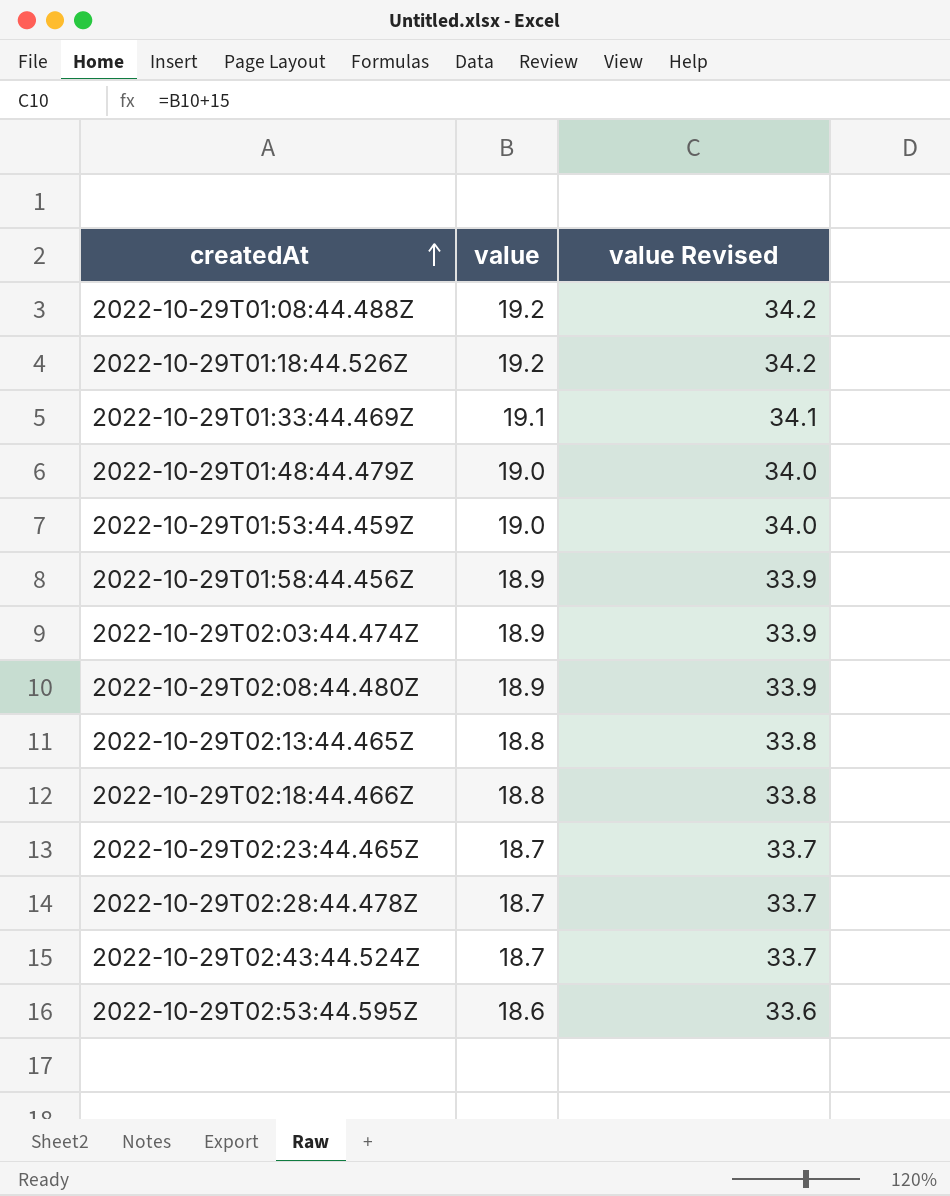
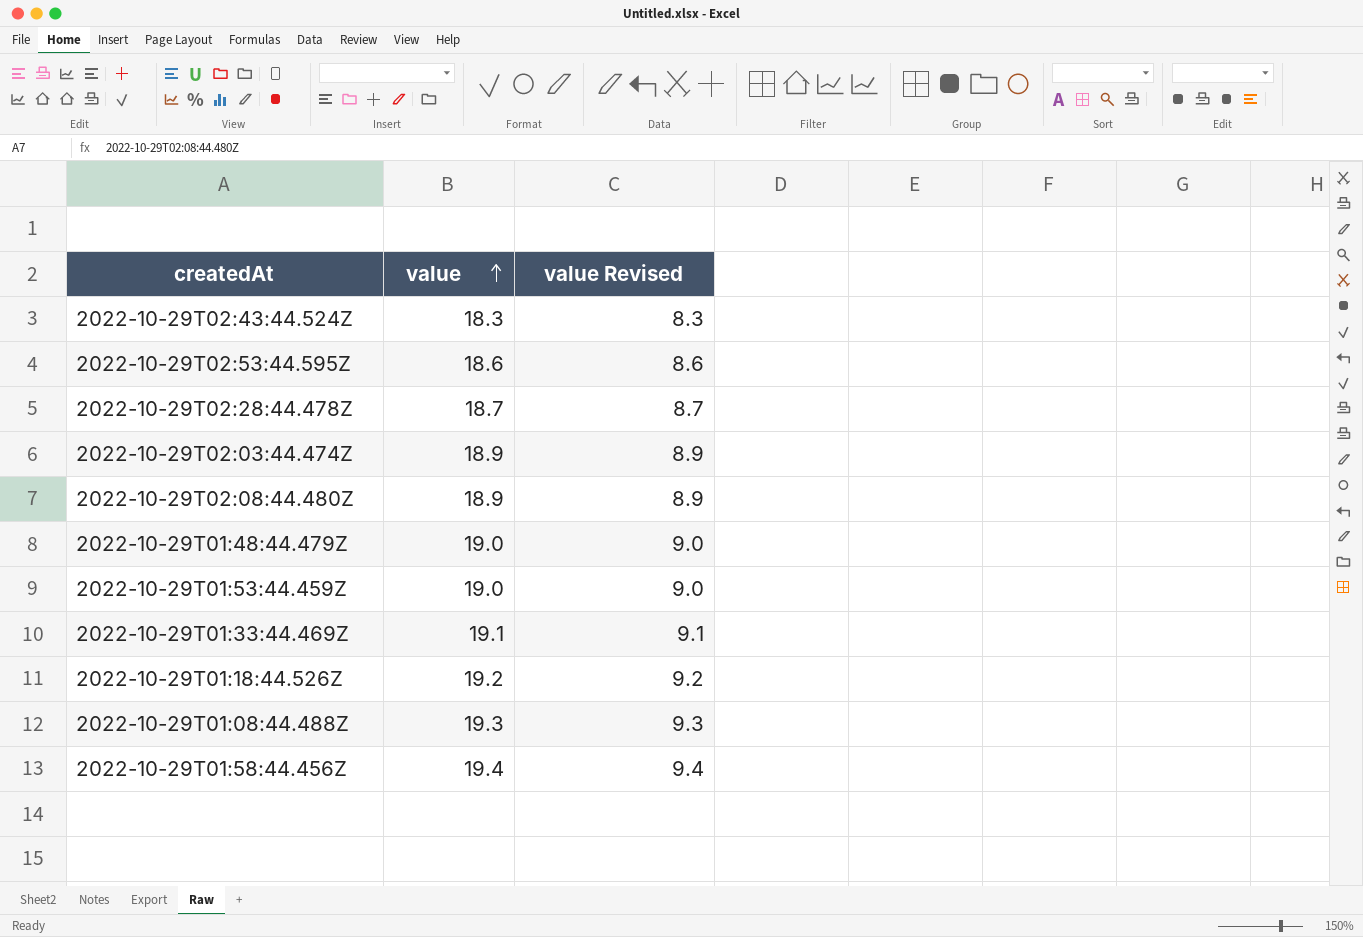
row order: createdAt ascending -> value ascending
column value Revised | formula: [value] + 15 -> [value] - 10
row 2022-10-29T02:13:44.465Z: 18.8 | 33.8 -> none
row 2022-10-29T02:18:44.466Z: 18.8 | 33.8 -> none
row 2022-10-29T02:23:44.465Z: 18.7 | 33.7 -> none
2022-10-29T02:43:44.524Z | value: 18.7 -> 18.3
2022-10-29T01:08:44.488Z | value: 19.2 -> 19.3
2022-10-29T01:58:44.456Z | value: 18.9 -> 19.4

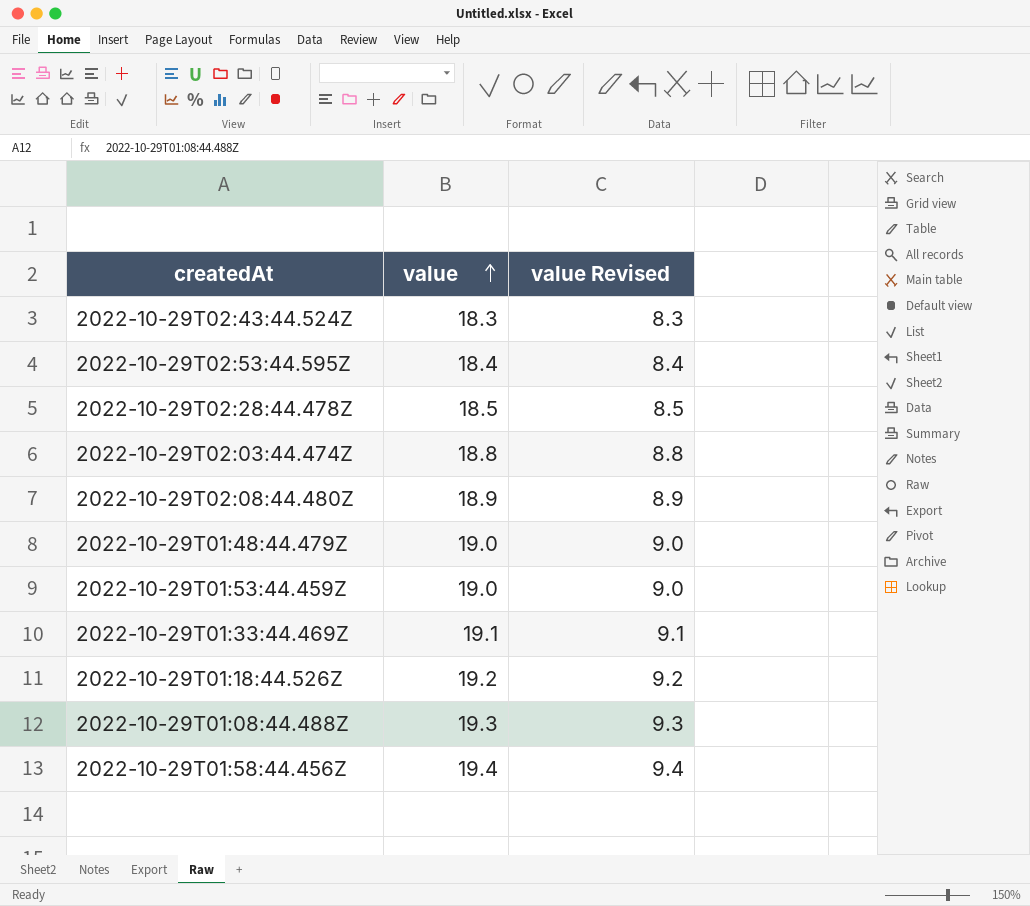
2022-10-29T02:53:44.595Z | value: 18.6 -> 18.4
2022-10-29T02:53:44.595Z | value Revised: 8.6 -> 8.4
2022-10-29T02:28:44.478Z | value: 18.7 -> 18.5
2022-10-29T02:28:44.478Z | value Revised: 8.7 -> 8.5
2022-10-29T02:03:44.474Z | value: 18.9 -> 18.8
2022-10-29T02:03:44.474Z | value Revised: 8.9 -> 8.8

